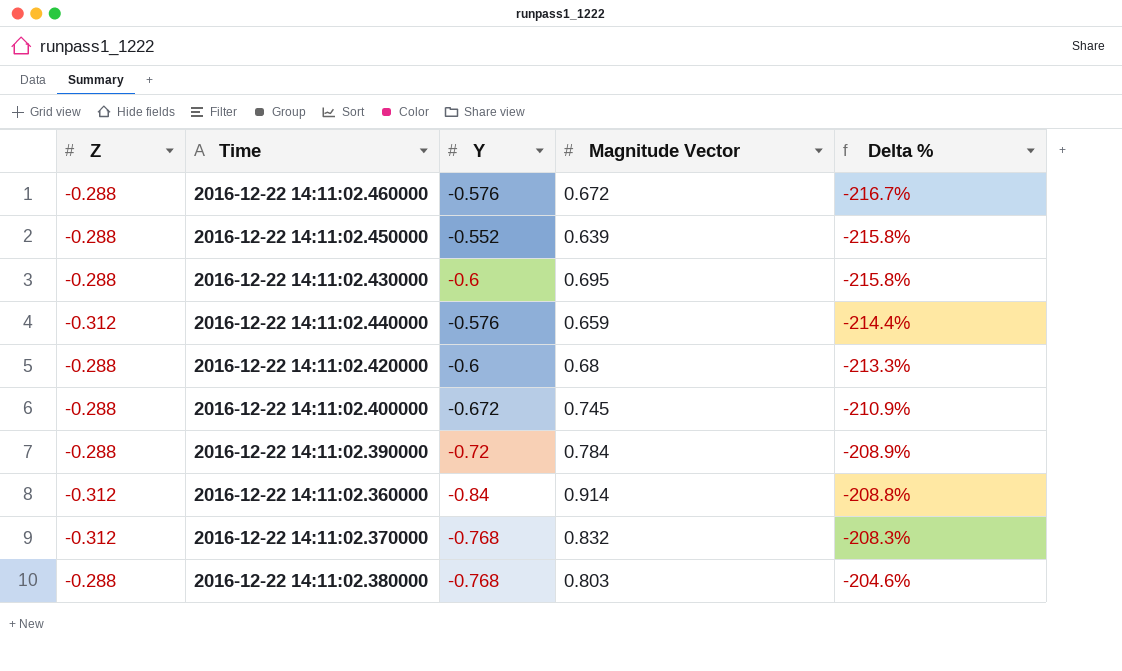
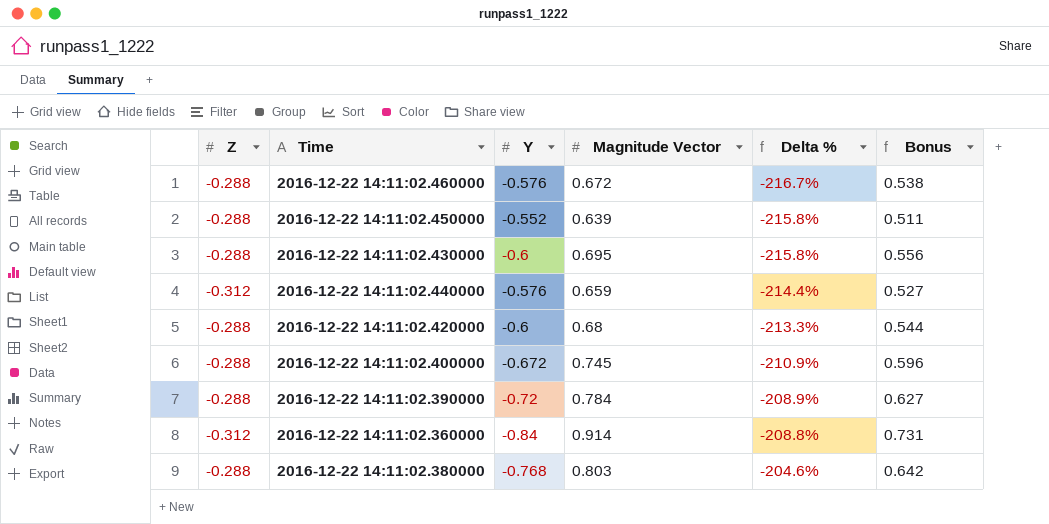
column Bonus | formula: none -> [Magnitude Vector] * 0.8
row 2016-12-22 14:11:02.370000: -0.312 | -0.768 | 0.832 | -208.3% -> none

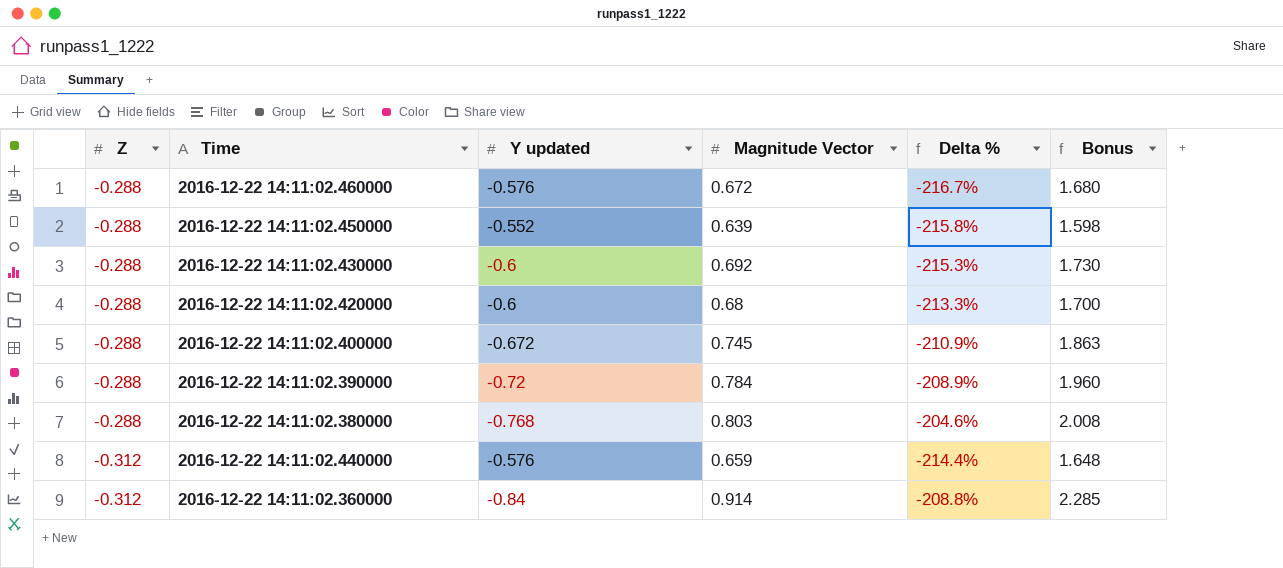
row order: Delta % ascending -> Z descending
column name: Y -> Y updated
column Bonus | formula: [Magnitude Vector] * 0.8 -> [Magnitude Vector] * 2.5
2016-12-22 14:11:02.430000 | Magnitude Vector: 0.695 -> 0.692
2016-12-22 14:11:02.430000 | Delta %: -215.8% -> -215.3%

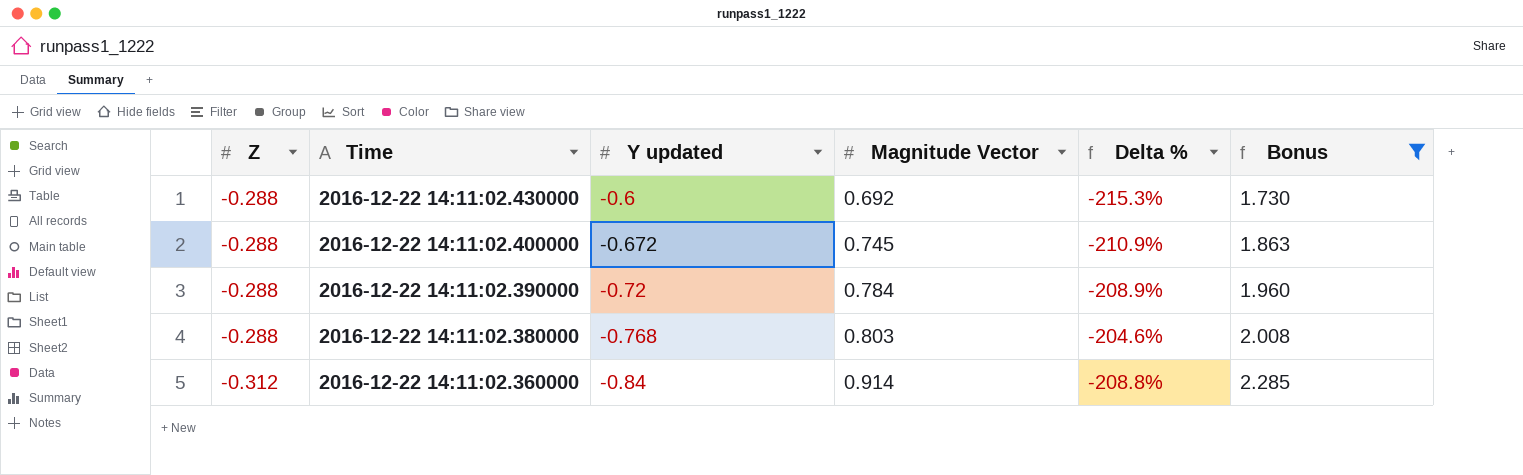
filter: none -> Bonus >= 1.730

